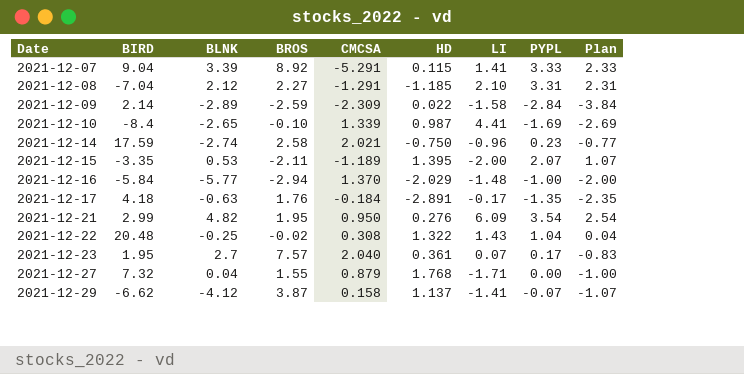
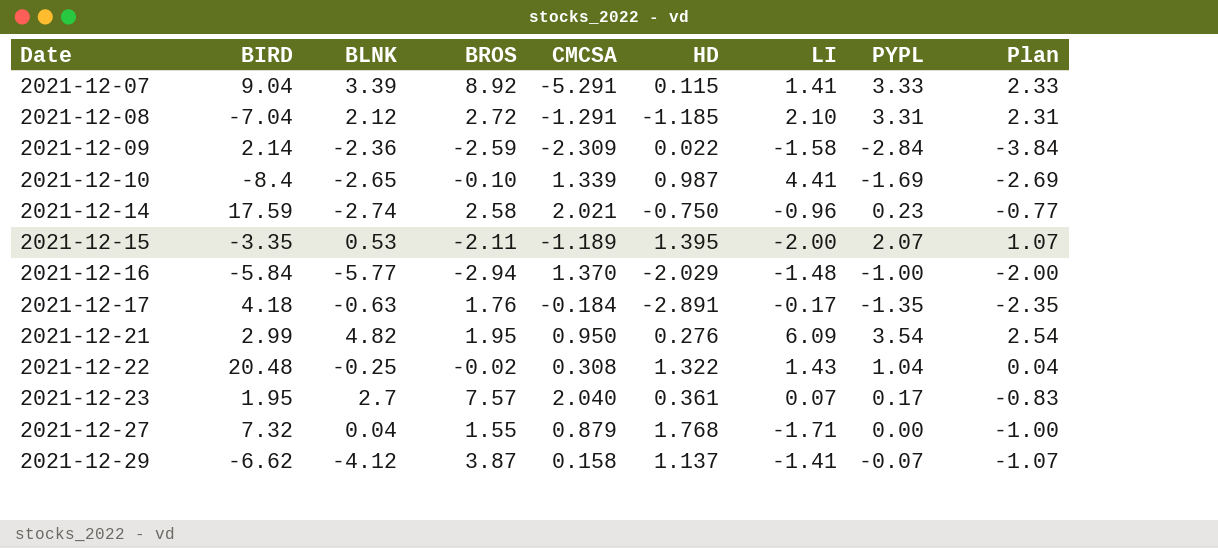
2021-12-08 | BROS: 2.27 -> 2.72
2021-12-09 | BLNK: -2.89 -> -2.36

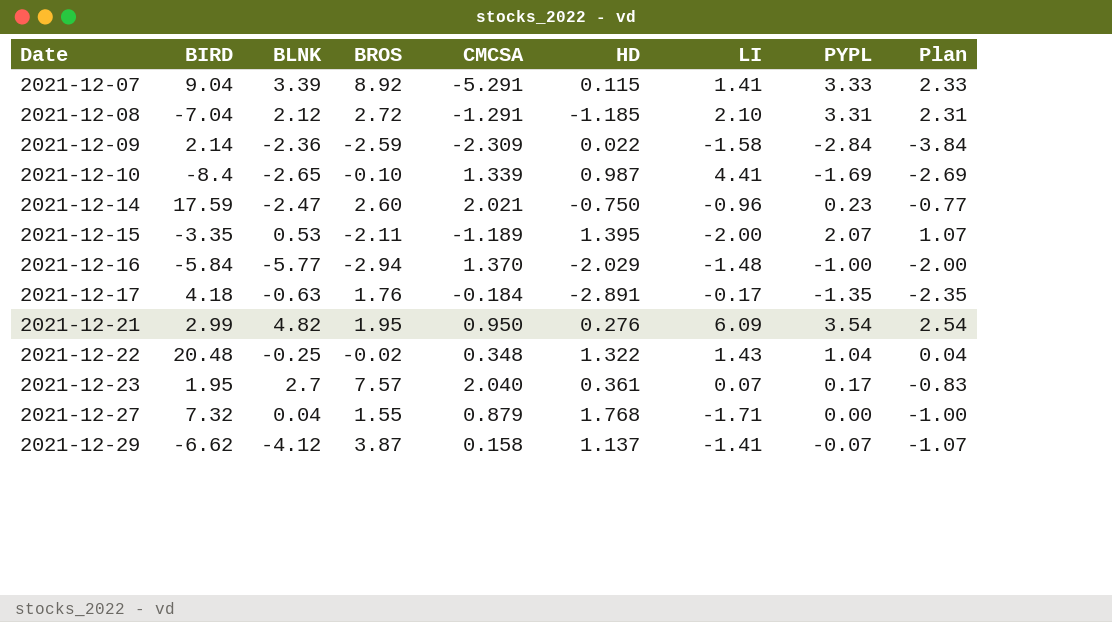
2021-12-14 | BLNK: -2.74 -> -2.47
2021-12-14 | BROS: 2.58 -> 2.60
2021-12-22 | CMCSA: 0.308 -> 0.348

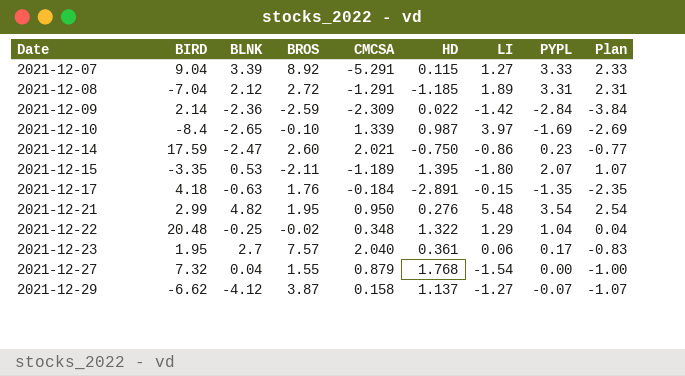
row 2021-12-16: -5.84 | -5.77 | -2.94 | 1.370 | -2.029 | -1.48 | -1.00 | -2.00 -> none
2021-12-07 | LI: 1.41 -> 1.27
2021-12-08 | LI: 2.10 -> 1.89
2021-12-09 | LI: -1.58 -> -1.42
2021-12-10 | LI: 4.41 -> 3.97
2021-12-14 | LI: -0.96 -> -0.86
2021-12-15 | LI: -2.00 -> -1.80
2021-12-17 | LI: -0.17 -> -0.15
2021-12-21 | LI: 6.09 -> 5.48
2021-12-22 | LI: 1.43 -> 1.29
2021-12-23 | LI: 0.07 -> 0.06
2021-12-27 | LI: -1.71 -> -1.54
2021-12-29 | LI: -1.41 -> -1.27

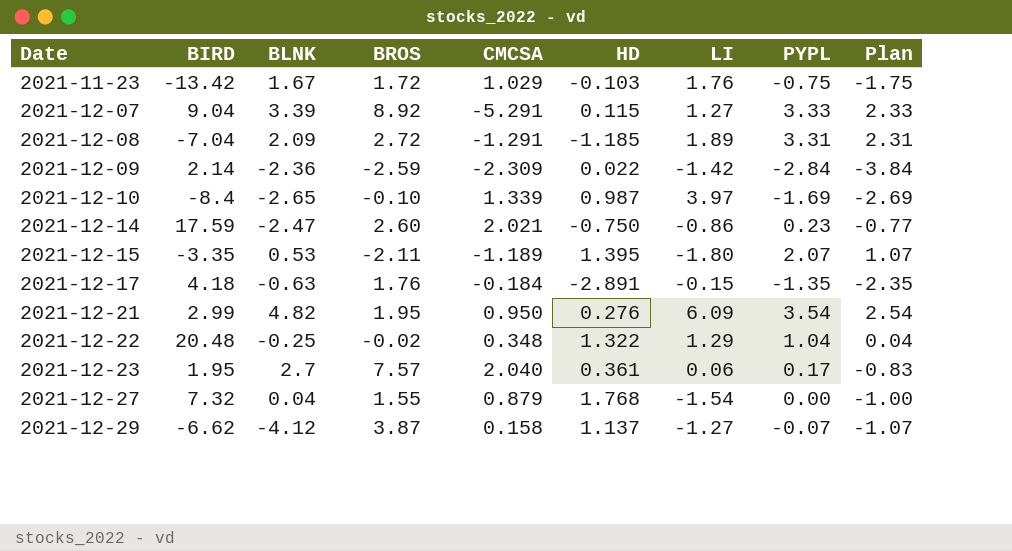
row 2021-11-23: none -> -13.42 | 1.67 | 1.72 | 1.029 | -0.103 | 1.76 | -0.75 | -1.75
2021-12-08 | BLNK: 2.12 -> 2.09
2021-12-21 | LI: 5.48 -> 6.09

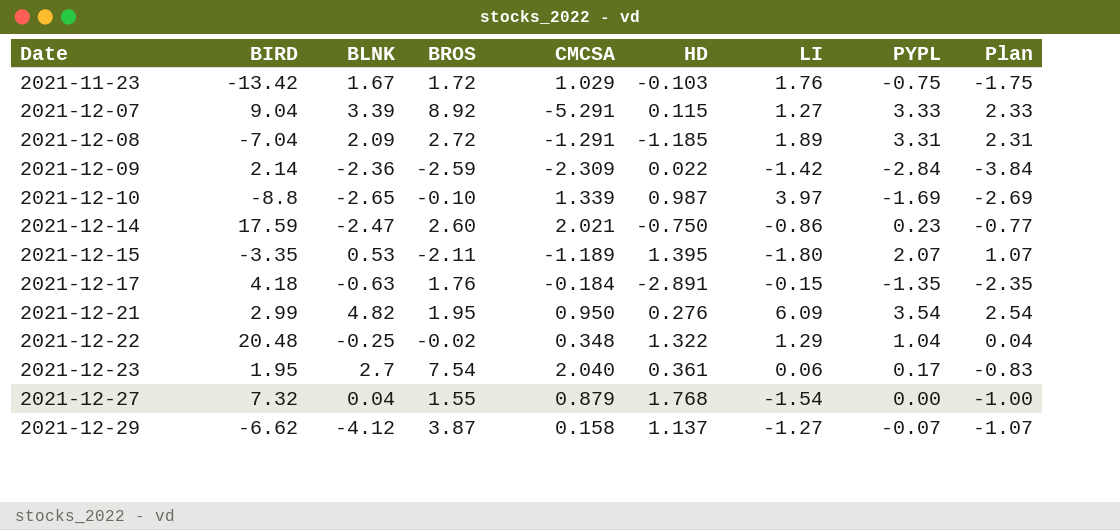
2021-12-10 | BIRD: -8.4 -> -8.8
2021-12-23 | BROS: 7.57 -> 7.54

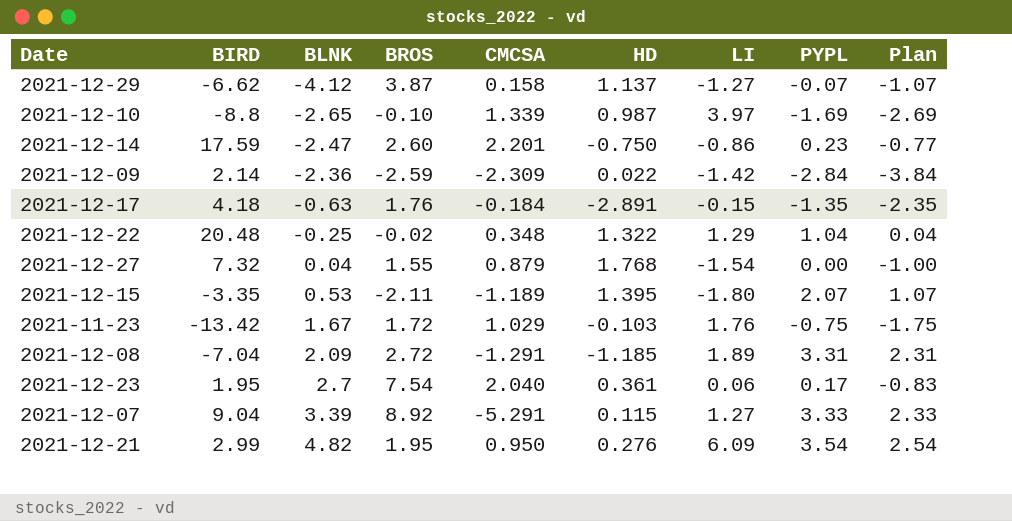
row order: Date ascending -> BLNK ascending
2021-12-14 | CMCSA: 2.021 -> 2.201

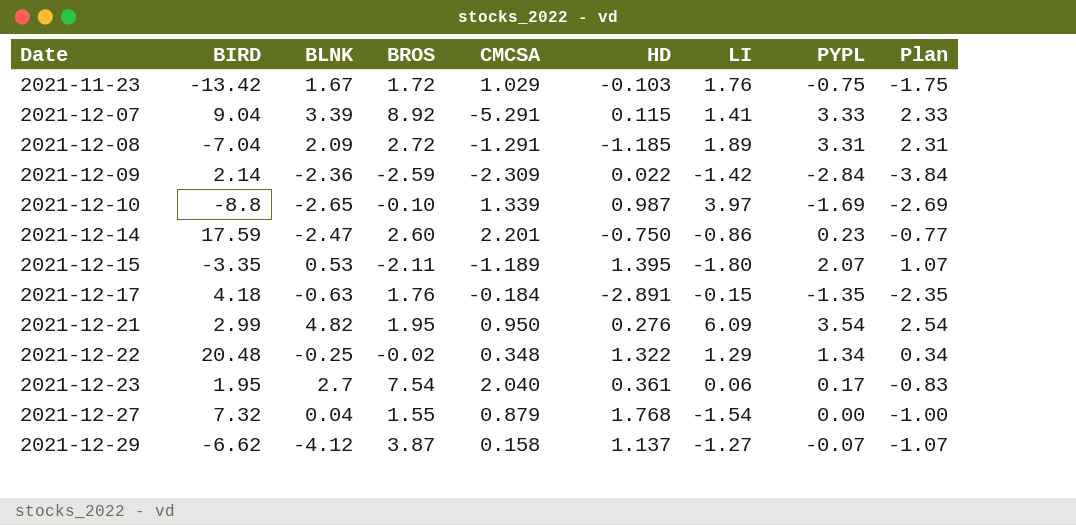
row order: BLNK ascending -> Date ascending
2021-12-07 | LI: 1.27 -> 1.41
2021-12-22 | PYPL: 1.04 -> 1.34
2021-12-22 | Plan: 0.04 -> 0.34

